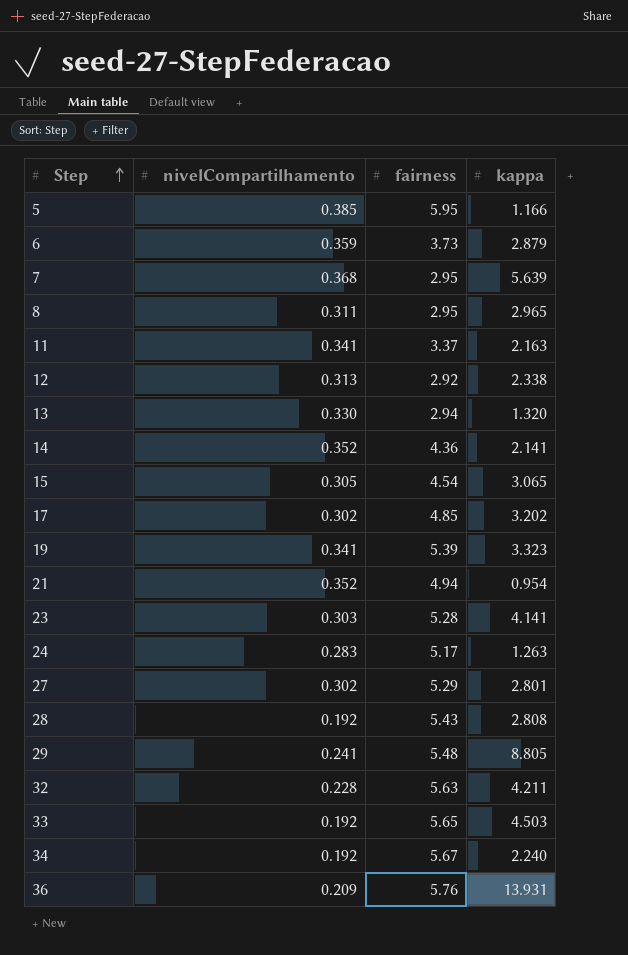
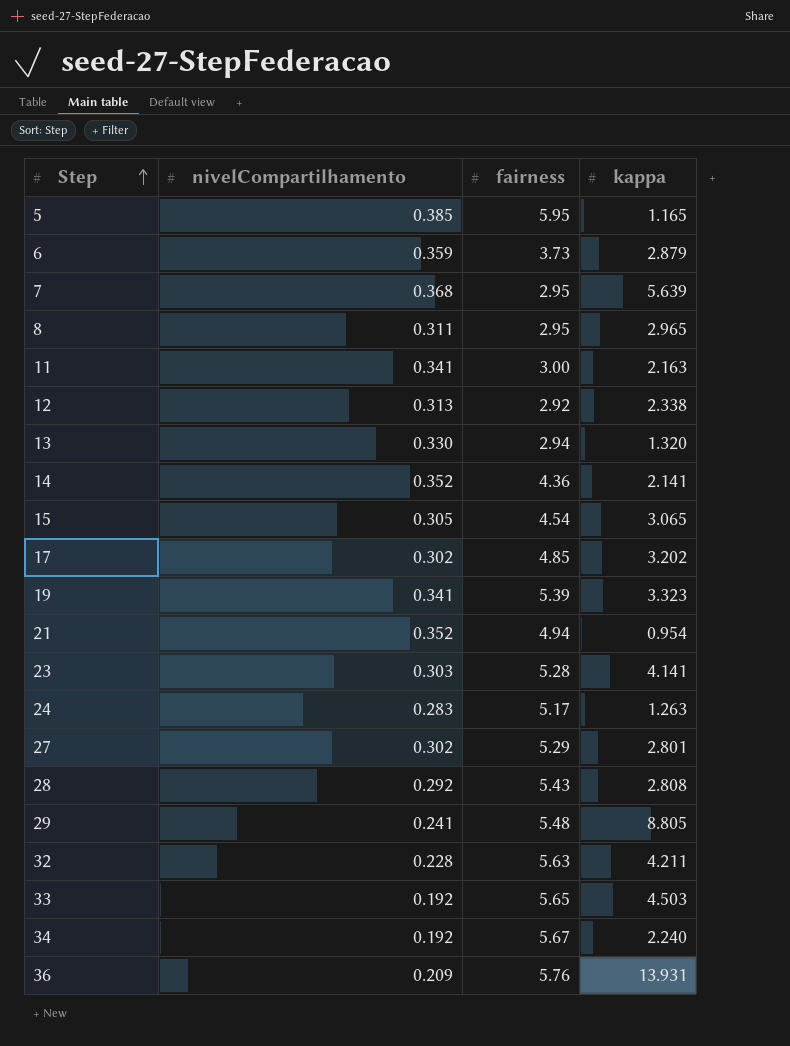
5 | kappa: 1.166 -> 1.165
11 | fairness: 3.37 -> 3.00
28 | nivelCompartilhamento: 0.192 -> 0.292

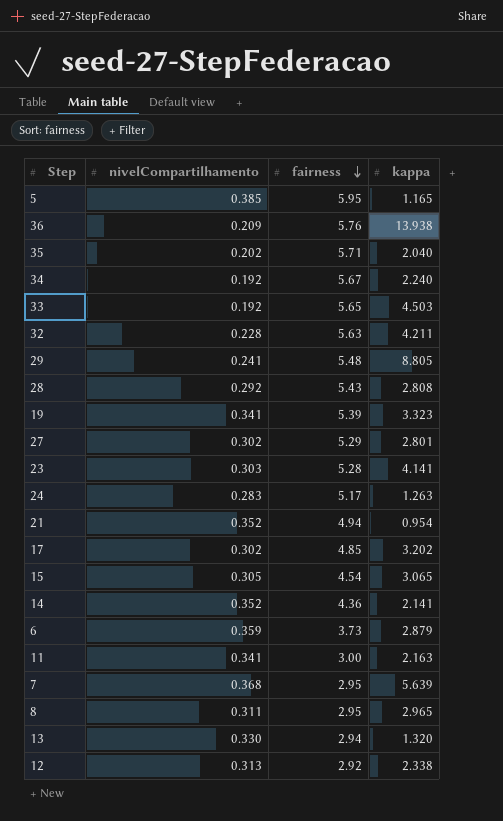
row order: Step ascending -> fairness descending
36 | kappa: 13.931 -> 13.938
row 35: none -> 0.202 | 5.71 | 2.040

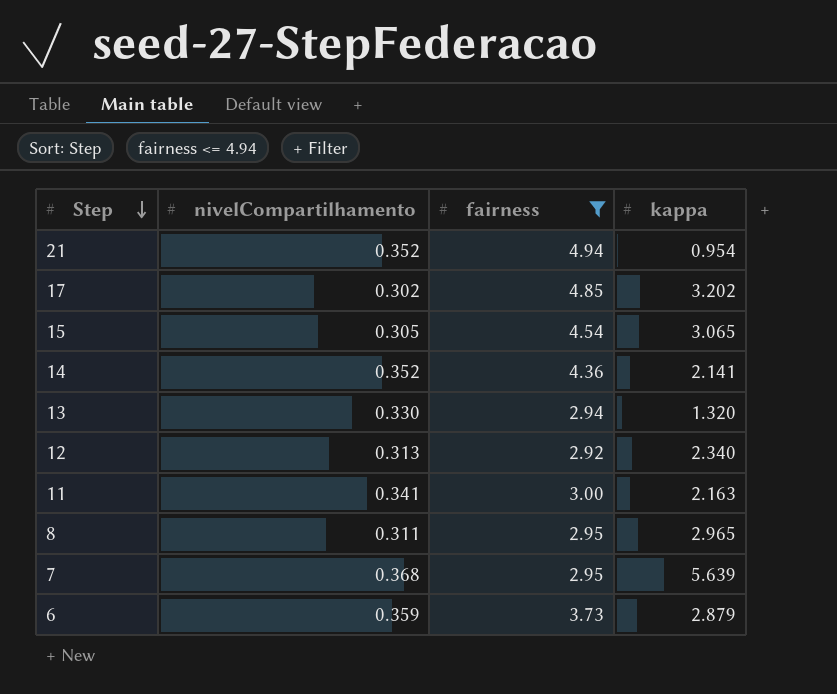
filter: none -> fairness <= 4.94
row order: fairness descending -> Step descending
12 | kappa: 2.338 -> 2.340

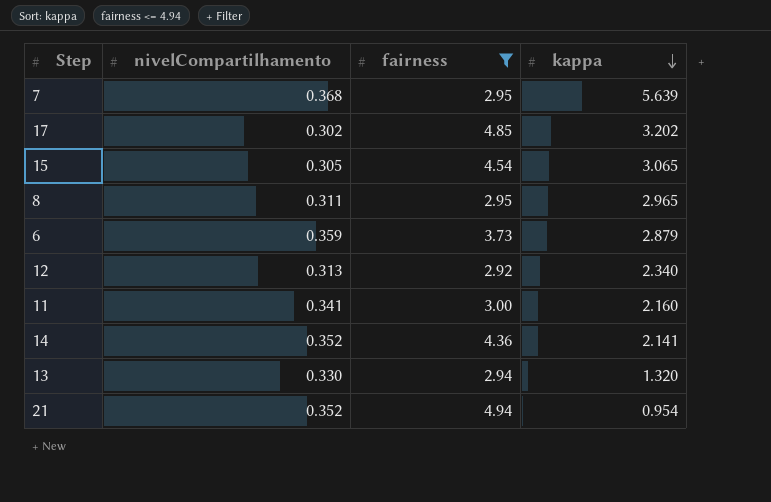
row order: Step descending -> kappa descending
11 | kappa: 2.163 -> 2.160

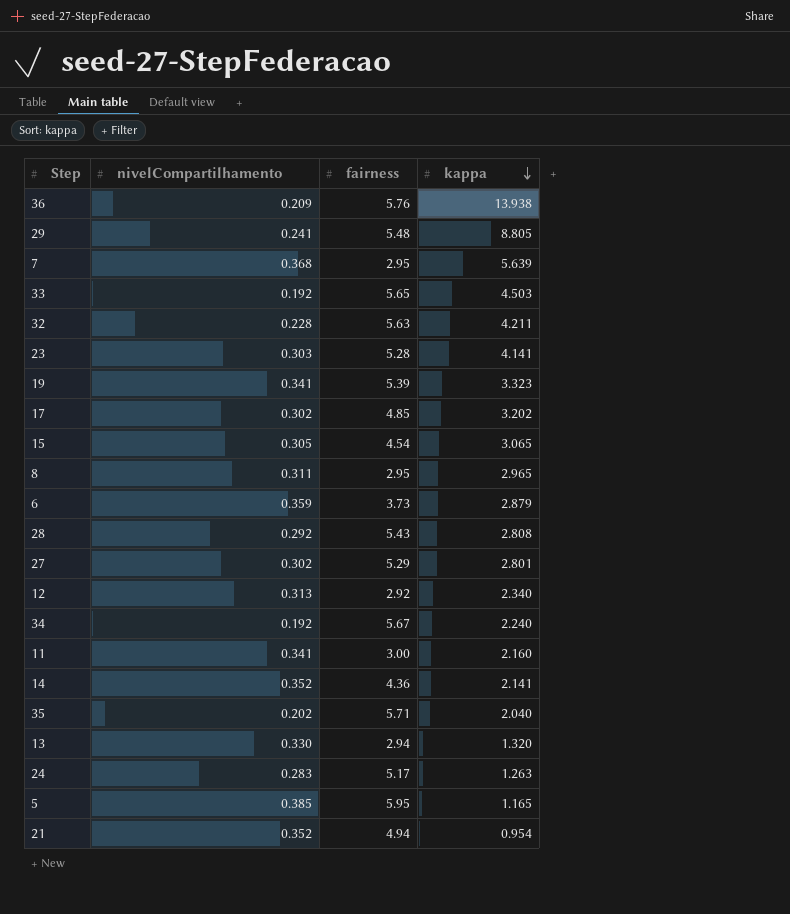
filter: fairness <= 4.94 -> none

